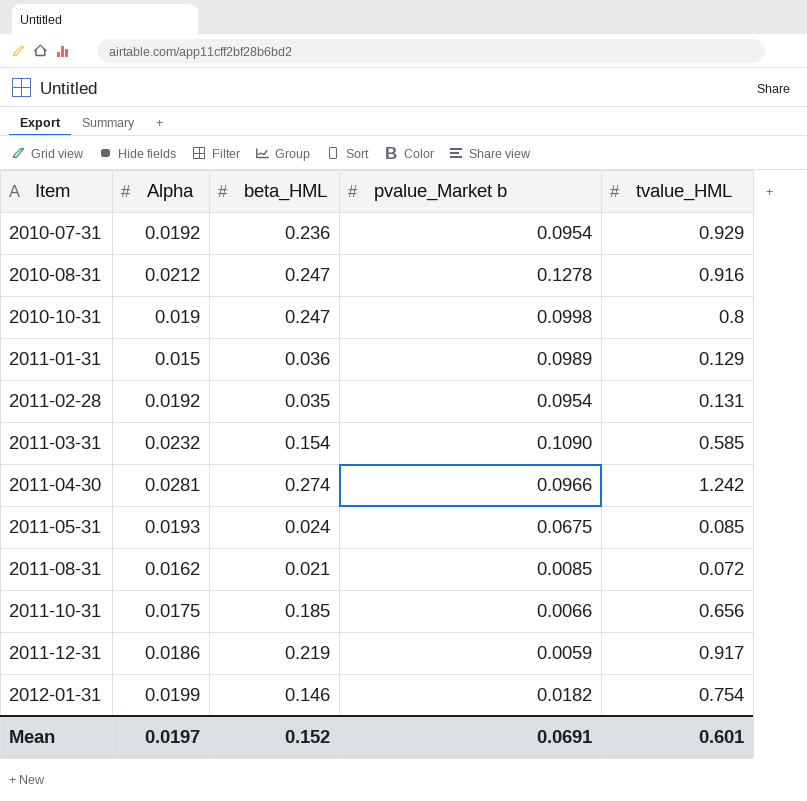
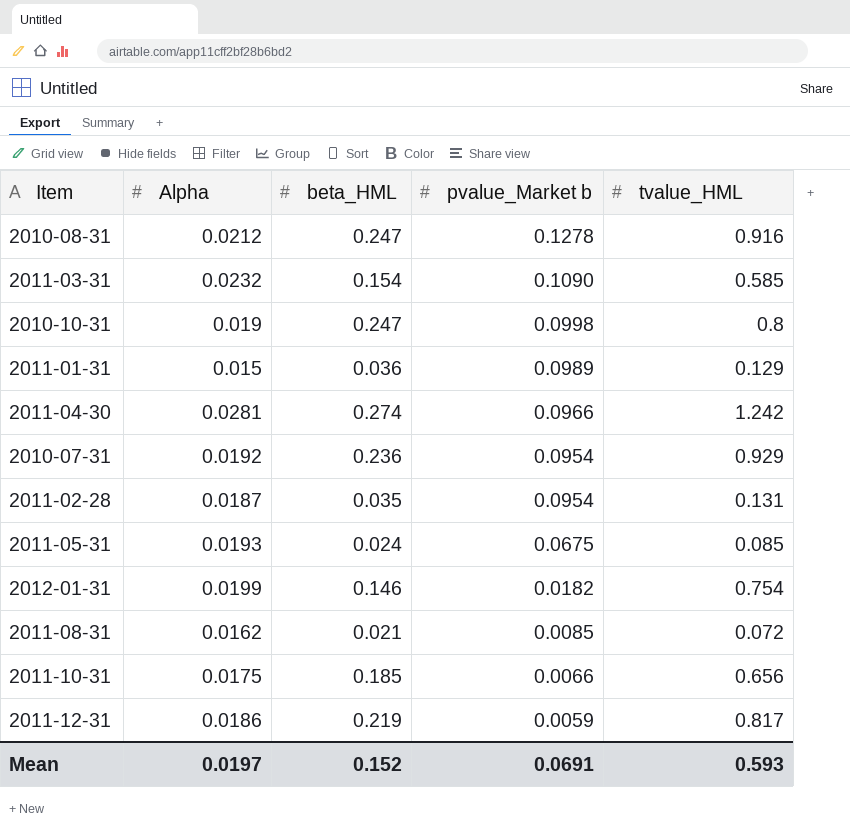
row order: Item ascending -> pvalue_Market b descending
2011-02-28 | Alpha: 0.0192 -> 0.0187
2011-12-31 | tvalue_HML: 0.917 -> 0.817
Mean | tvalue_HML: 0.601 -> 0.593

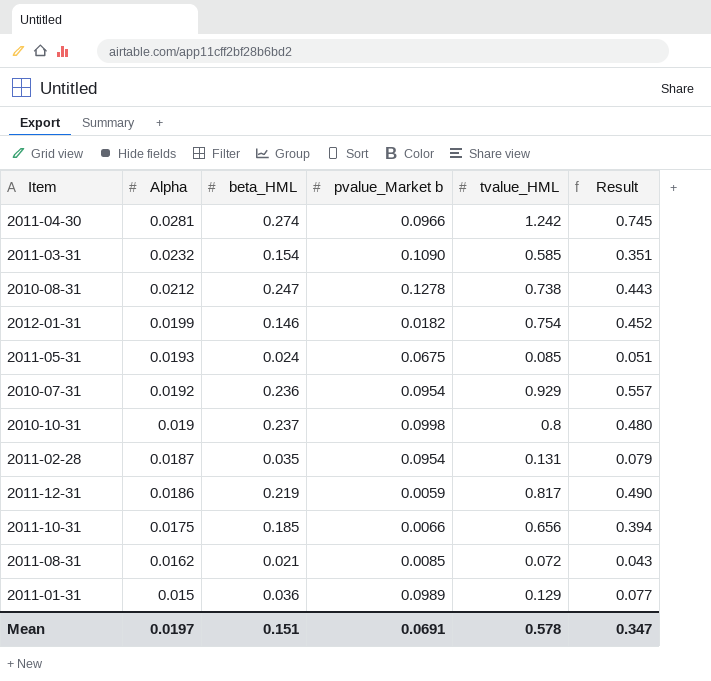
row order: pvalue_Market b descending -> Alpha descending
column Result | formula: none -> [tvalue_HML] * 0.6
2010-08-31 | tvalue_HML: 0.916 -> 0.738
2010-10-31 | beta_HML: 0.247 -> 0.237
Mean | beta_HML: 0.152 -> 0.151
Mean | tvalue_HML: 0.593 -> 0.578

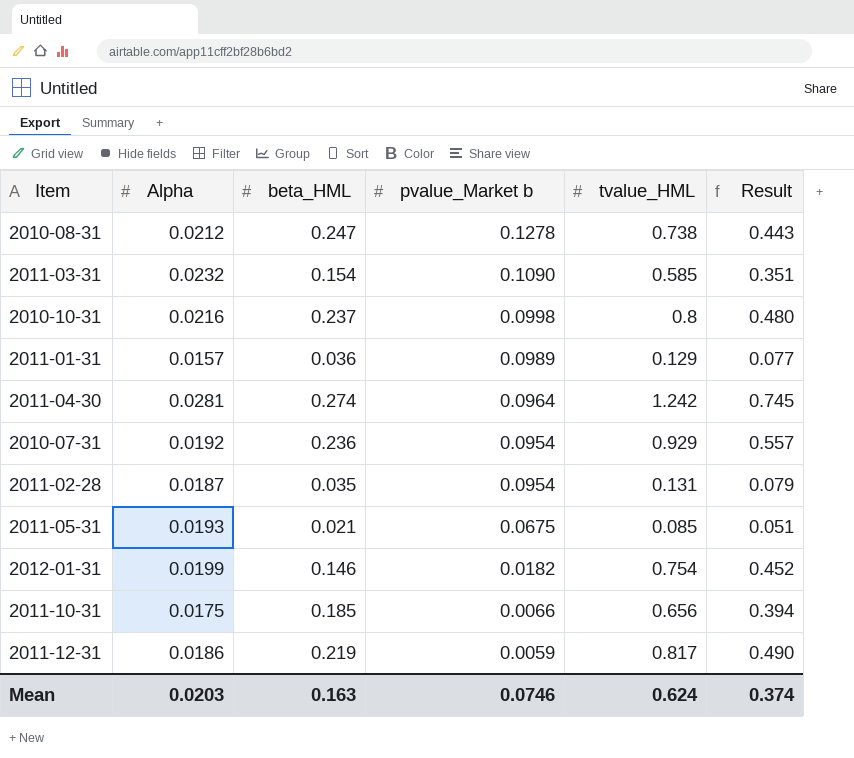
row order: Alpha descending -> pvalue_Market b descending
row 2011-08-31: 0.0162 | 0.021 | 0.0085 | 0.072 | 0.043 -> none
2010-10-31 | Alpha: 0.019 -> 0.0216
2011-01-31 | Alpha: 0.015 -> 0.0157
2011-04-30 | pvalue_Market b: 0.0966 -> 0.0964
2011-05-31 | beta_HML: 0.024 -> 0.021
Mean | Alpha: 0.0197 -> 0.0203
Mean | beta_HML: 0.151 -> 0.163
Mean | pvalue_Market b: 0.0691 -> 0.0746
Mean | tvalue_HML: 0.578 -> 0.624
Mean | Result: 0.347 -> 0.374

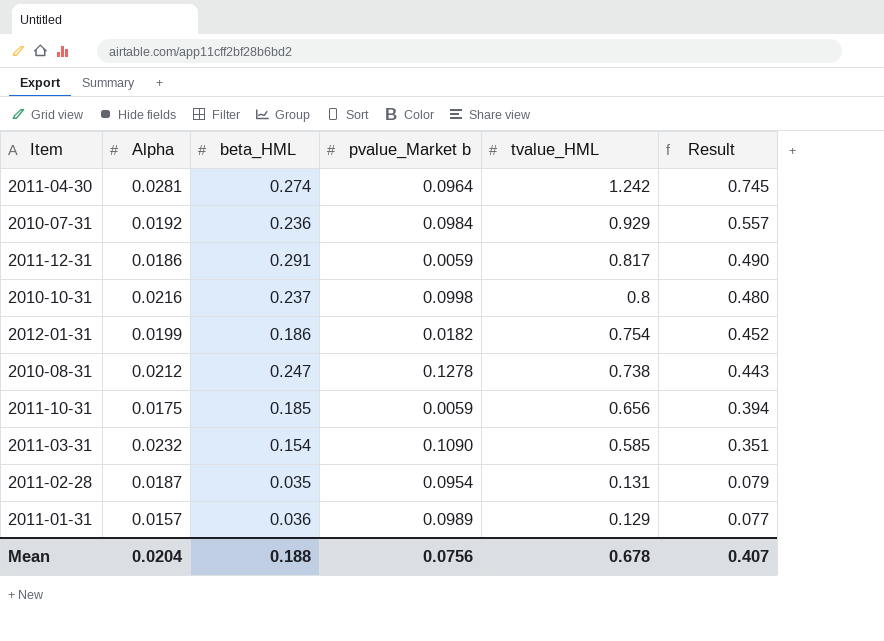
row order: pvalue_Market b descending -> tvalue_HML descending
row 2011-05-31: 0.0193 | 0.021 | 0.0675 | 0.085 | 0.051 -> none
2010-07-31 | pvalue_Market b: 0.0954 -> 0.0984
2011-12-31 | beta_HML: 0.219 -> 0.291
2012-01-31 | beta_HML: 0.146 -> 0.186
2011-10-31 | pvalue_Market b: 0.0066 -> 0.0059
Mean | Alpha: 0.0203 -> 0.0204
Mean | beta_HML: 0.163 -> 0.188
Mean | pvalue_Market b: 0.0746 -> 0.0756
Mean | tvalue_HML: 0.624 -> 0.678
Mean | Result: 0.374 -> 0.407

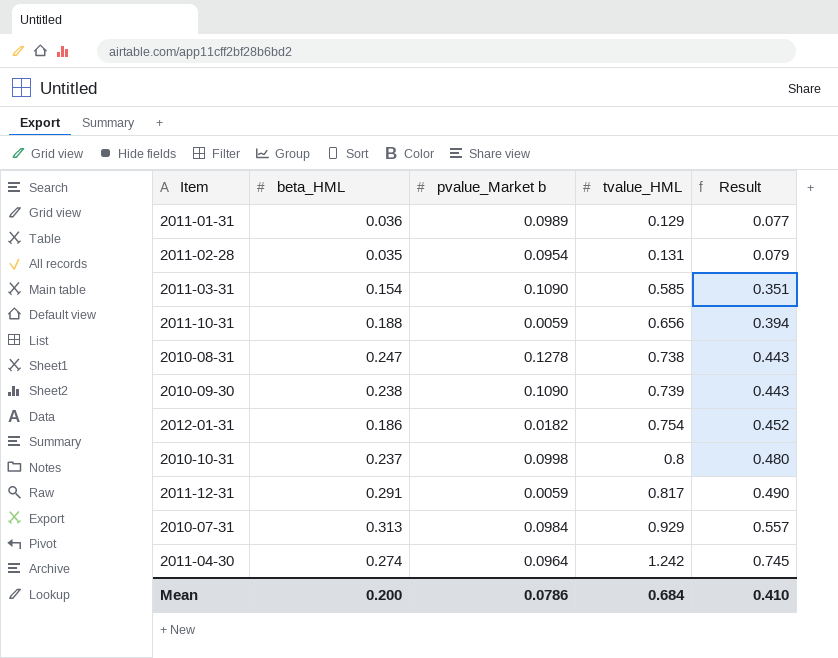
row order: tvalue_HML descending -> tvalue_HML ascending
column Alpha | position: 2 -> none
2011-10-31 | beta_HML: 0.185 -> 0.188
row 2010-09-30: none -> 0.238 | 0.1090 | 0.739 | 0.443
2010-07-31 | beta_HML: 0.236 -> 0.313
Mean | beta_HML: 0.188 -> 0.200
Mean | pvalue_Market b: 0.0756 -> 0.0786
Mean | tvalue_HML: 0.678 -> 0.684
Mean | Result: 0.407 -> 0.410

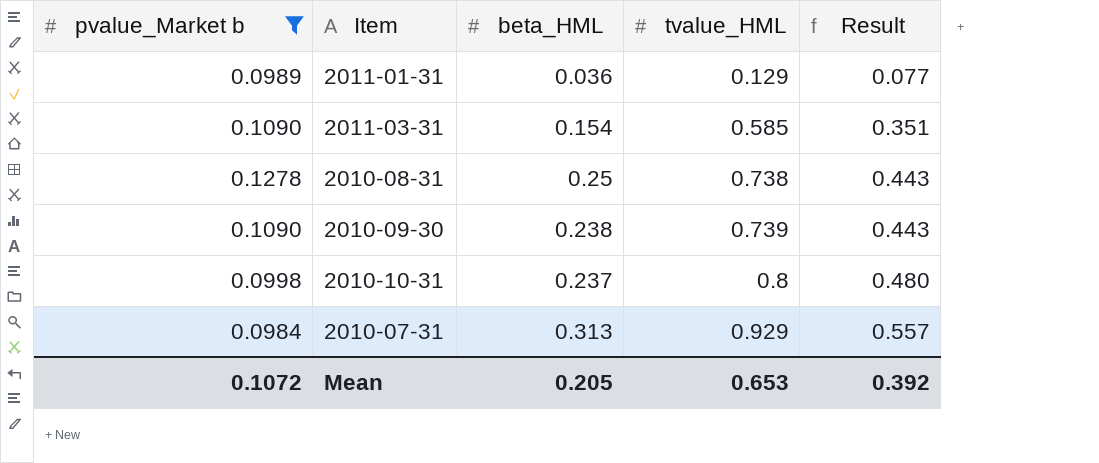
filter: none -> pvalue_Market b >= 0.0984
column pvalue_Market b | position: 3 -> 1
2010-08-31 | beta_HML: 0.247 -> 0.25
Mean | pvalue_Market b: 0.0786 -> 0.1072
Mean | beta_HML: 0.200 -> 0.205
Mean | tvalue_HML: 0.684 -> 0.653
Mean | Result: 0.410 -> 0.392

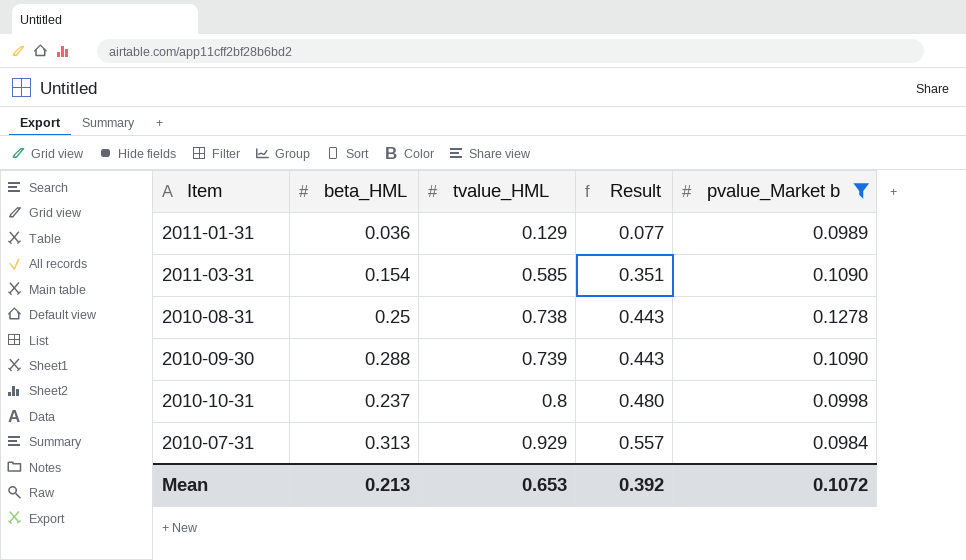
column pvalue_Market b | position: 1 -> 5
2010-09-30 | beta_HML: 0.238 -> 0.288
Mean | beta_HML: 0.205 -> 0.213

